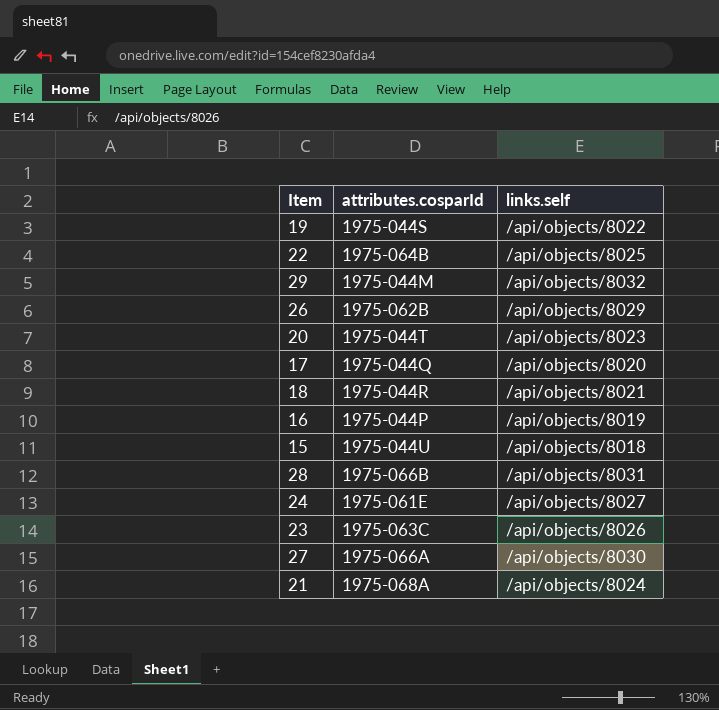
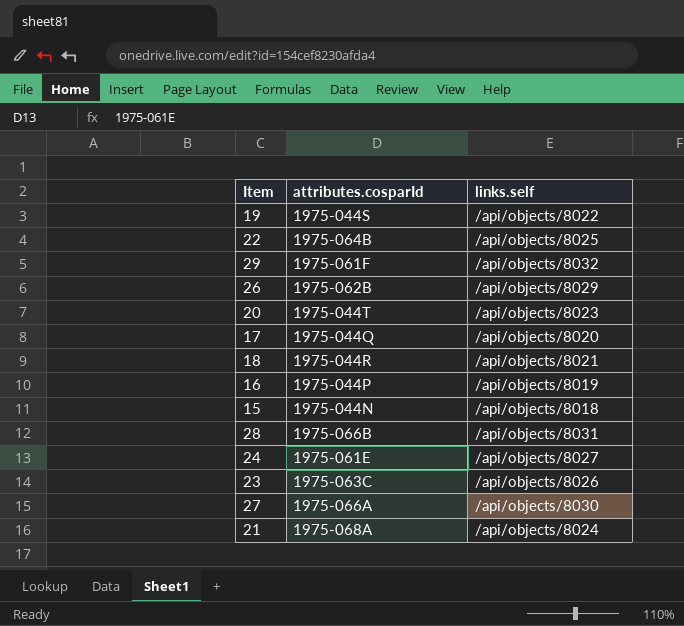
29 | attributes.cosparId: 1975-044M -> 1975-061F
15 | attributes.cosparId: 1975-044U -> 1975-044N

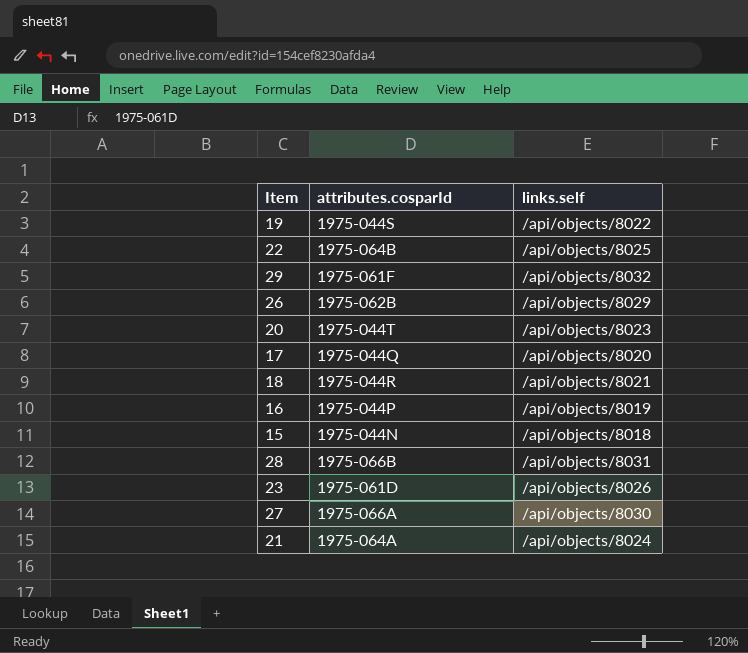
row 24: 1975-061E | /api/objects/8027 -> none
23 | attributes.cosparId: 1975-063C -> 1975-061D
21 | attributes.cosparId: 1975-068A -> 1975-064A

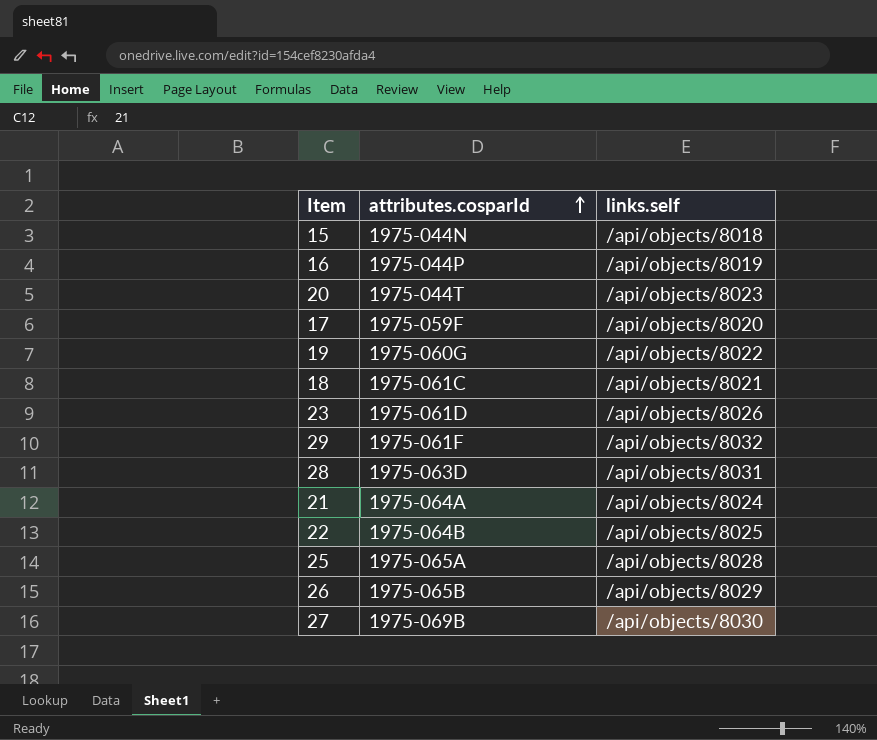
row order: none -> attributes.cosparId ascending
17 | attributes.cosparId: 1975-044Q -> 1975-059F
19 | attributes.cosparId: 1975-044S -> 1975-060G
18 | attributes.cosparId: 1975-044R -> 1975-061C
28 | attributes.cosparId: 1975-066B -> 1975-063D
row 25: none -> 1975-065A | /api/objects/8028
26 | attributes.cosparId: 1975-062B -> 1975-065B
27 | attributes.cosparId: 1975-066A -> 1975-069B

